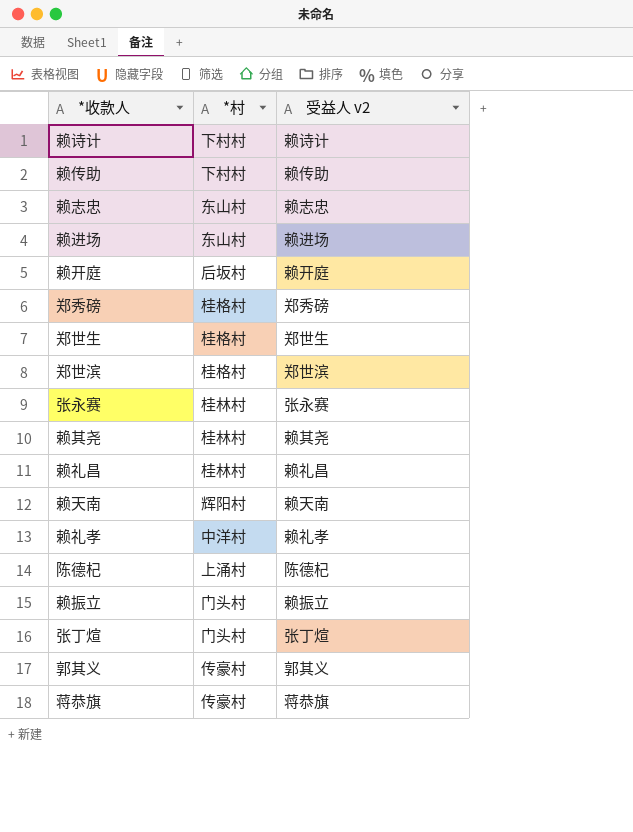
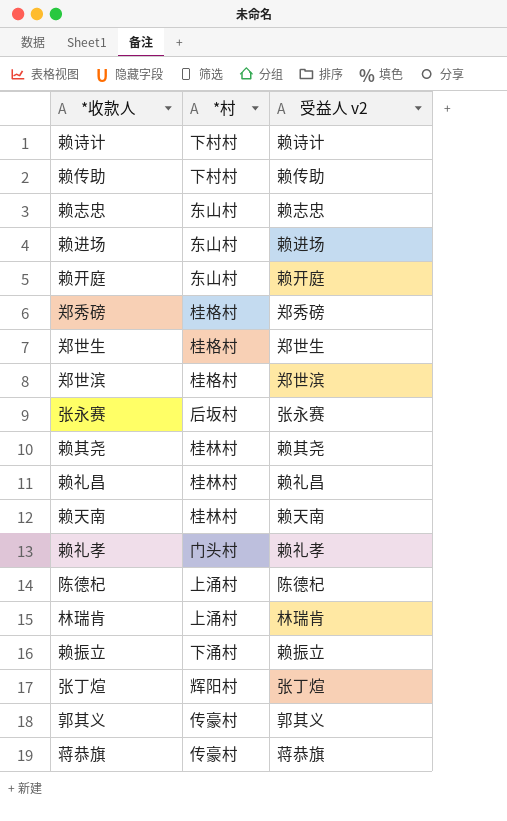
赖开庭 | *村: 后坂村 -> 东山村
张永赛 | *村: 桂林村 -> 后坂村
赖天南 | *村: 辉阳村 -> 桂林村
赖礼孝 | *村: 中洋村 -> 门头村
row 林瑞肯: none -> 上涌村 | 林瑞肯
赖振立 | *村: 门头村 -> 下涌村
张丁煊 | *村: 门头村 -> 辉阳村

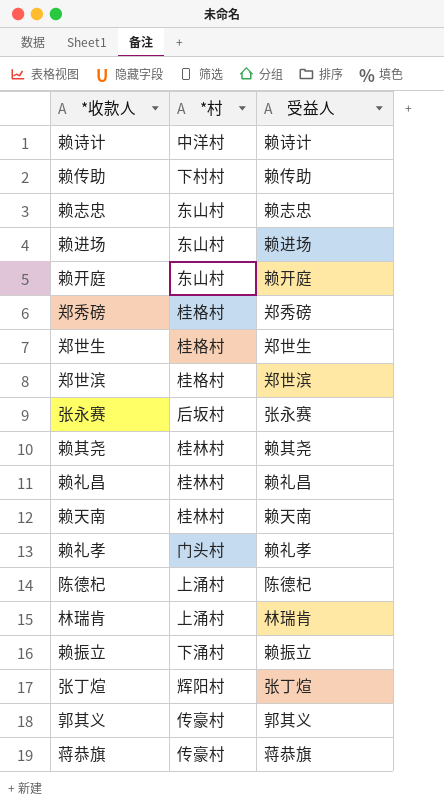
column name: 受益人 v2 -> 受益人
赖诗计 | *村: 下村村 -> 中洋村

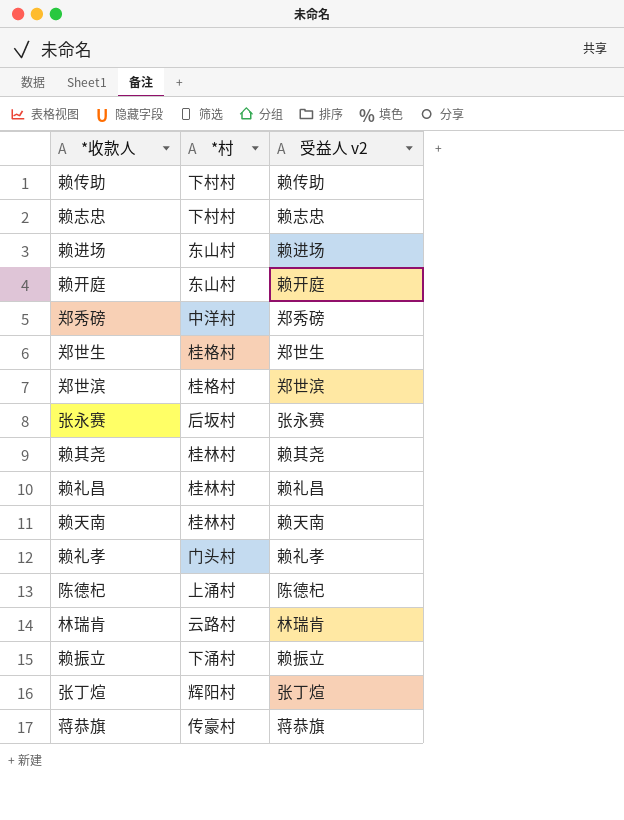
column name: 受益人 -> 受益人 v2
row 赖诗计: 中洋村 | 赖诗计 -> none
row 郭其义: 传豪村 | 郭其义 -> none
赖志忠 | *村: 东山村 -> 下村村
郑秀磅 | *村: 桂格村 -> 中洋村
林瑞肯 | *村: 上涌村 -> 云路村

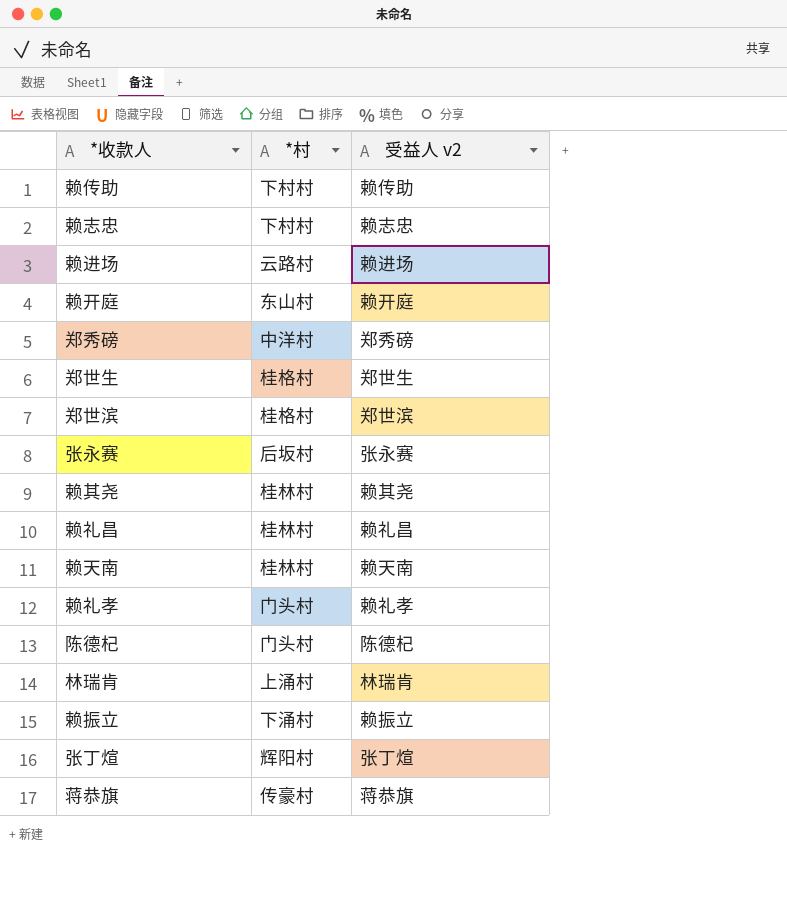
赖进场 | *村: 东山村 -> 云路村
陈德杞 | *村: 上涌村 -> 门头村
林瑞肯 | *村: 云路村 -> 上涌村

